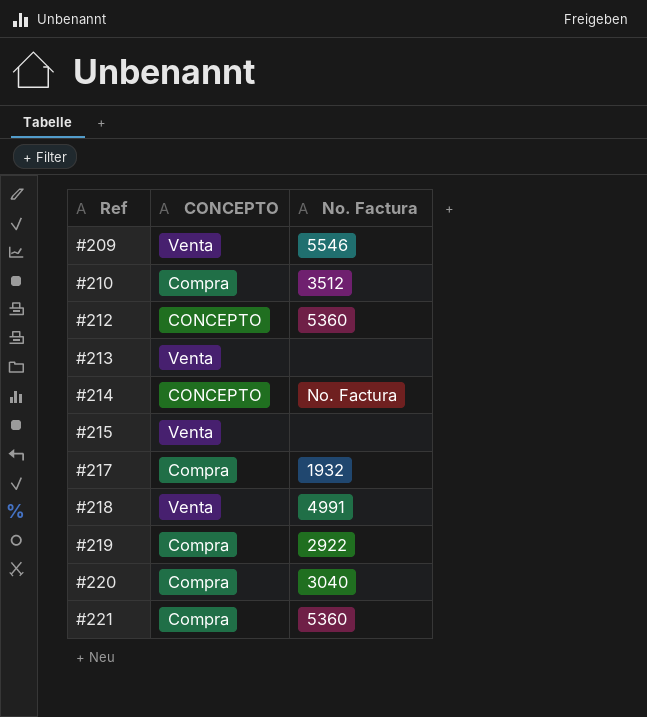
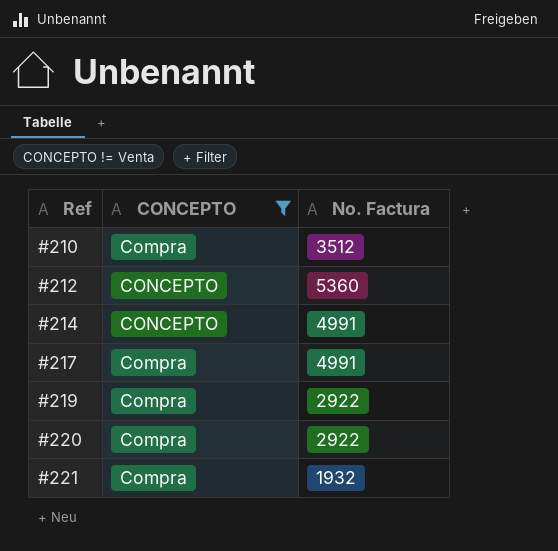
filter: none -> CONCEPTO != Venta
#214 | No. Factura: No. Factura -> 4991
#217 | No. Factura: 1932 -> 4991
#220 | No. Factura: 3040 -> 2922
#221 | No. Factura: 5360 -> 1932

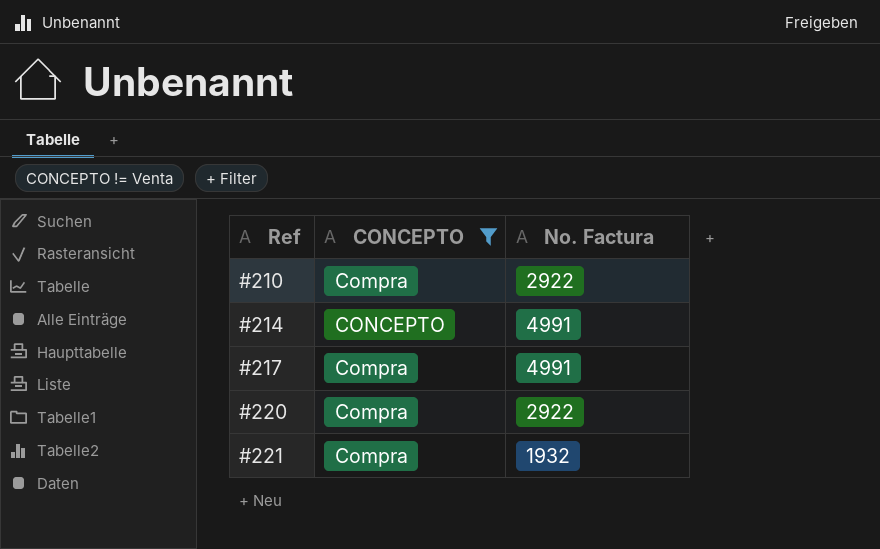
row #212: CONCEPTO | 5360 -> none
row #219: Compra | 2922 -> none
#210 | No. Factura: 3512 -> 2922

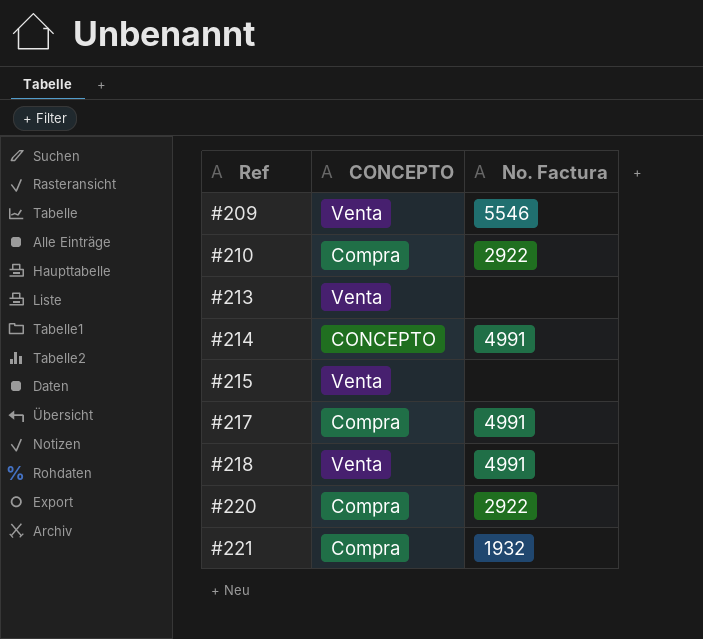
filter: CONCEPTO != Venta -> none

